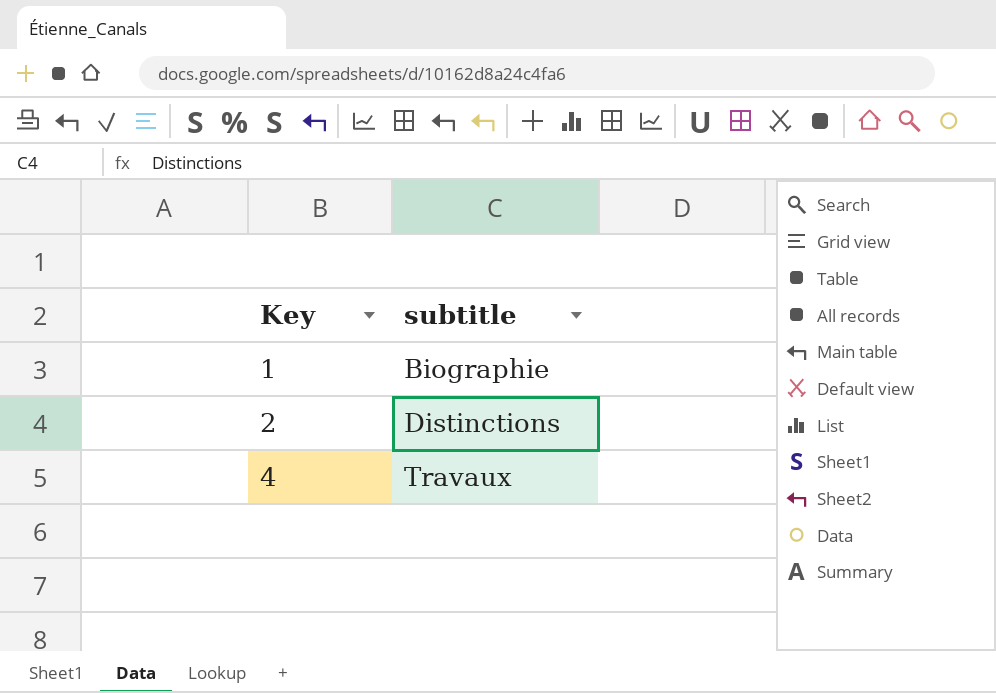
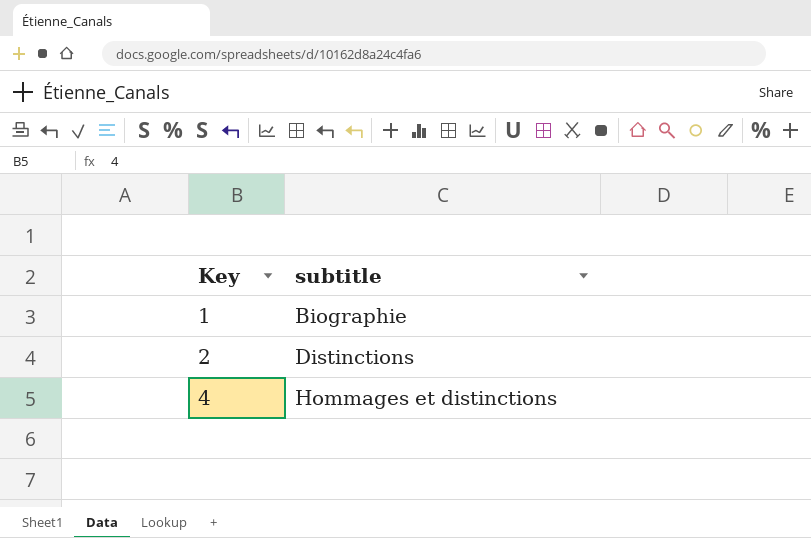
4 | subtitle: Travaux -> Hommages et distinctions

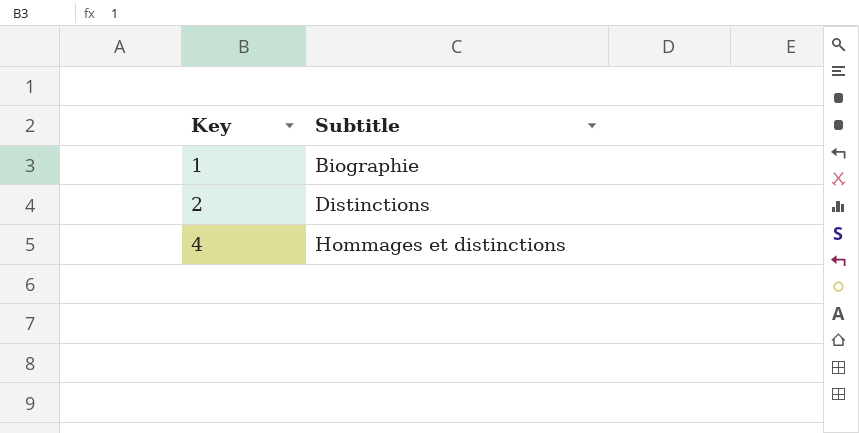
column name: subtitle -> Subtitle

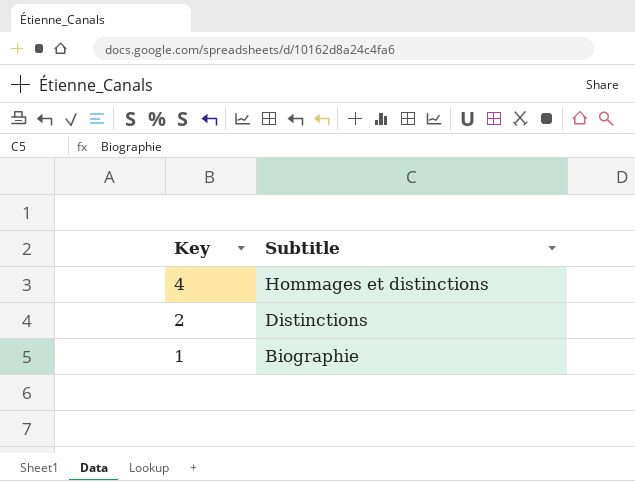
row order: Key ascending -> Key descending

